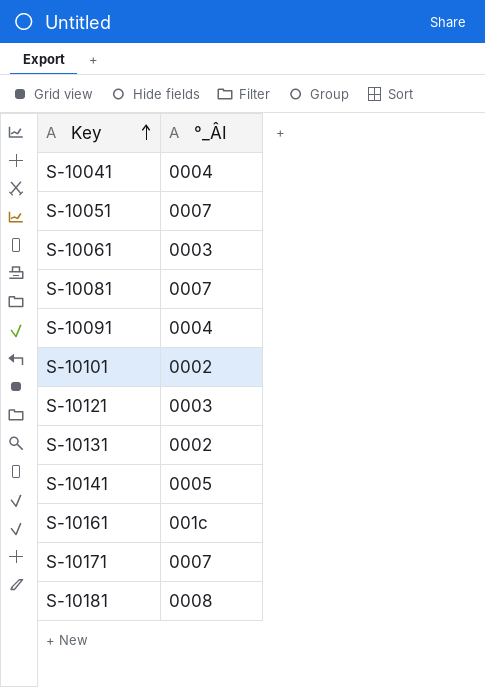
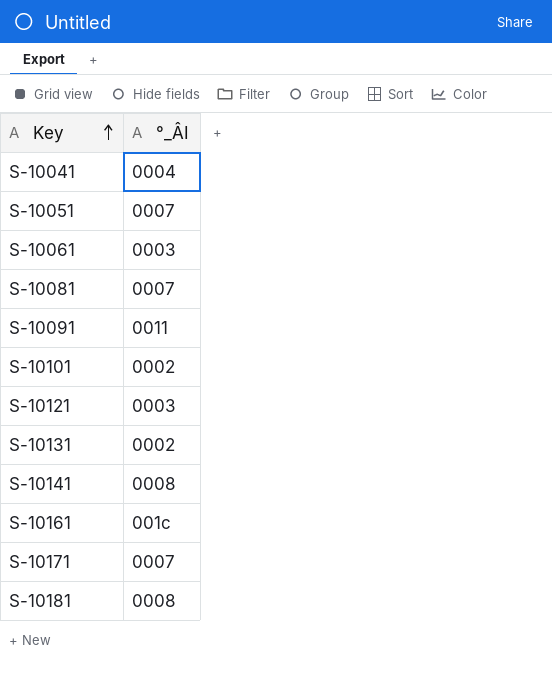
S-10091 | °_ÂI: 0004 -> 0011
S-10141 | °_ÂI: 0005 -> 0008

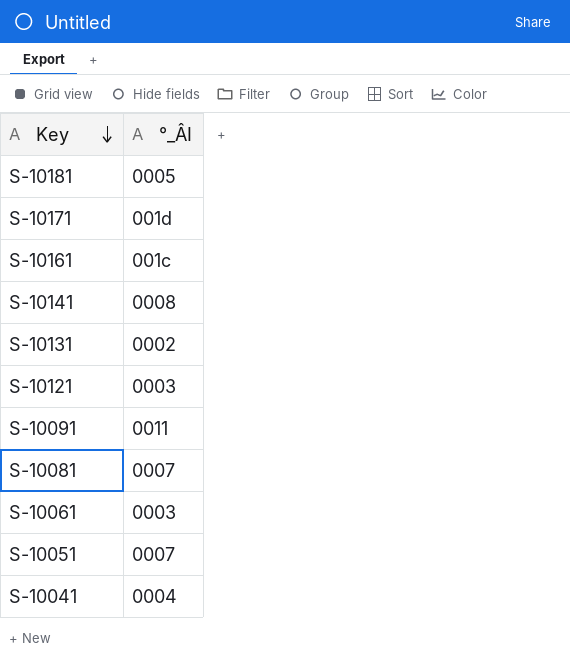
row order: Key ascending -> Key descending
row S-10101: 0002 -> none
S-10181 | °_ÂI: 0008 -> 0005
S-10171 | °_ÂI: 0007 -> 001d

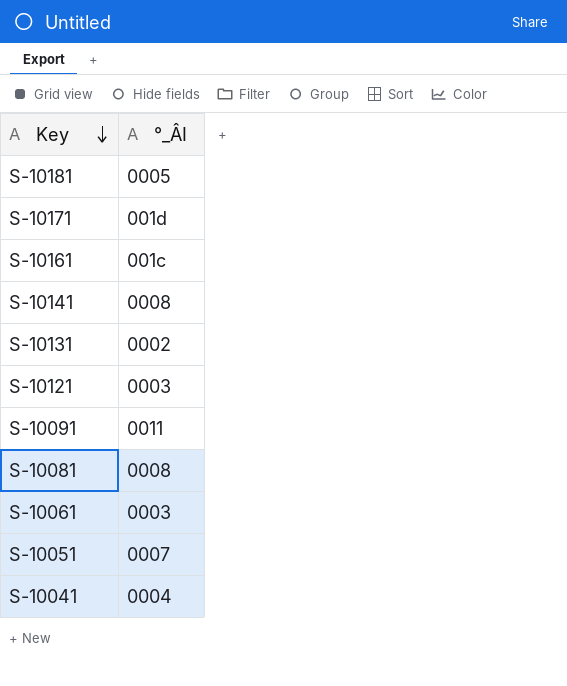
S-10081 | °_ÂI: 0007 -> 0008

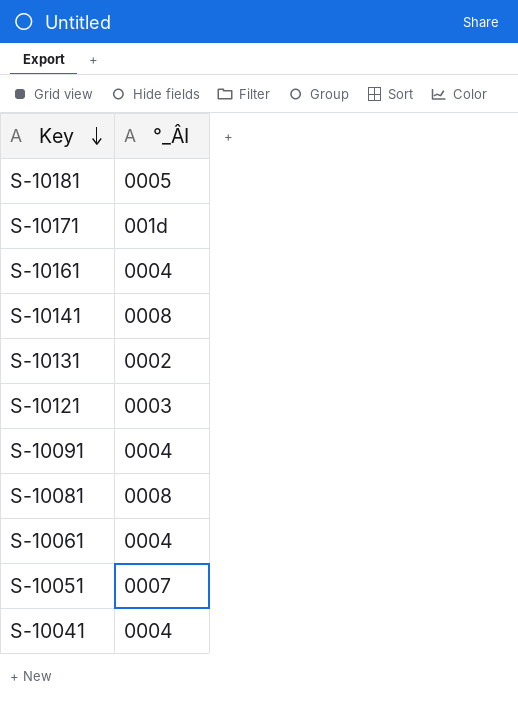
S-10161 | °_ÂI: 001c -> 0004
S-10091 | °_ÂI: 0011 -> 0004
S-10061 | °_ÂI: 0003 -> 0004

